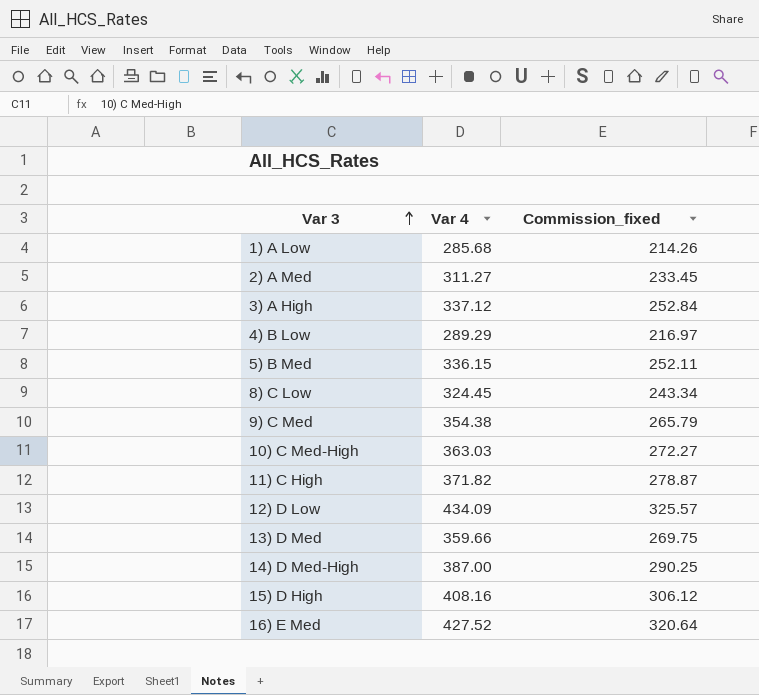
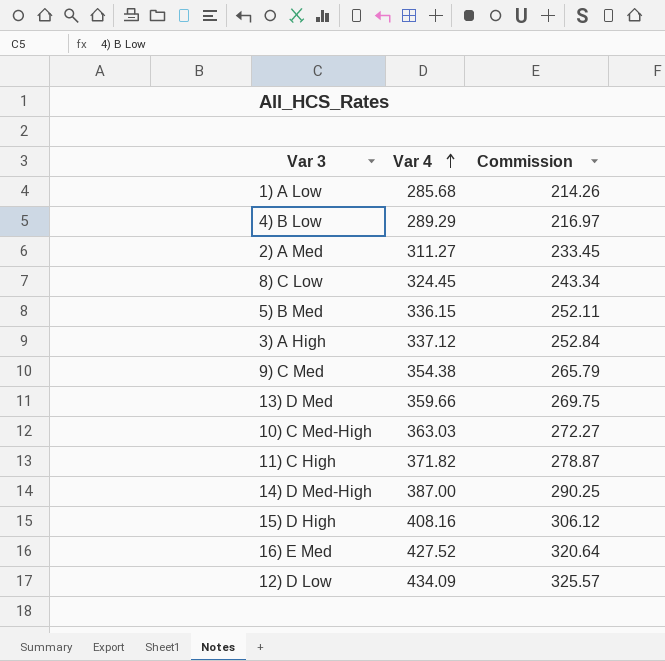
row order: Var 3 ascending -> Var 4 ascending
column name: Commission_fixed -> Commission

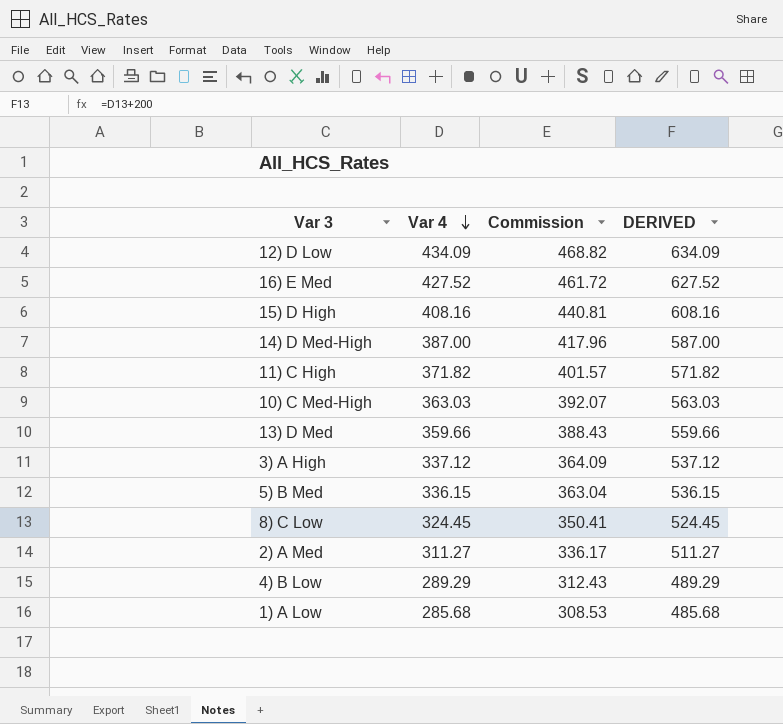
row order: Var 4 ascending -> Var 4 descending
column Commission | formula: [Var 4] * 0.75 -> [Var 4] * 1.08
column DERIVED | formula: none -> [Var 4] + 200
row 9) C Med: 354.38 | 265.79 -> none

